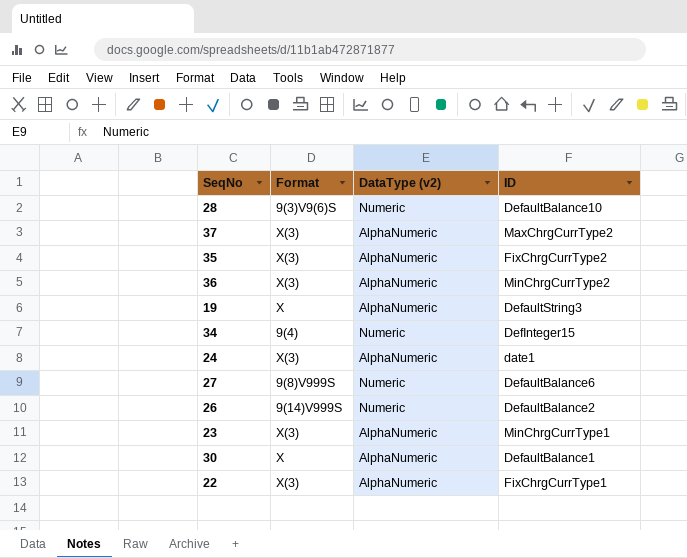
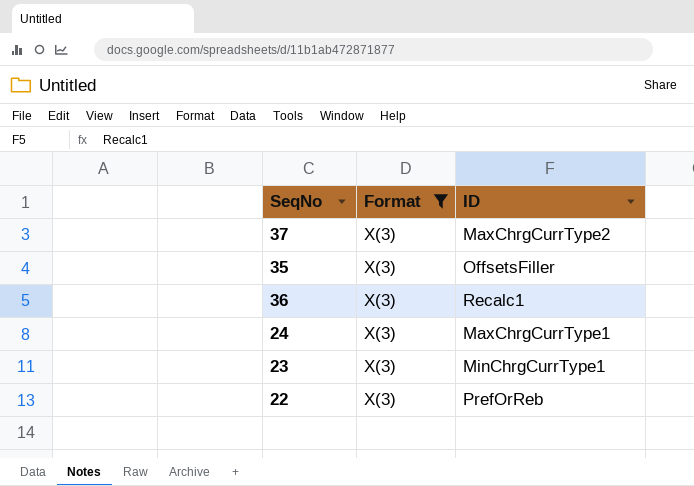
filter: none -> Format = X(3)
column DataType (v2) | position: 3 -> none
35 | ID: FixChrgCurrType2 -> OffsetsFiller
36 | ID: MinChrgCurrType2 -> Recalc1
24 | ID: date1 -> MaxChrgCurrType1
22 | ID: FixChrgCurrType1 -> PrefOrReb

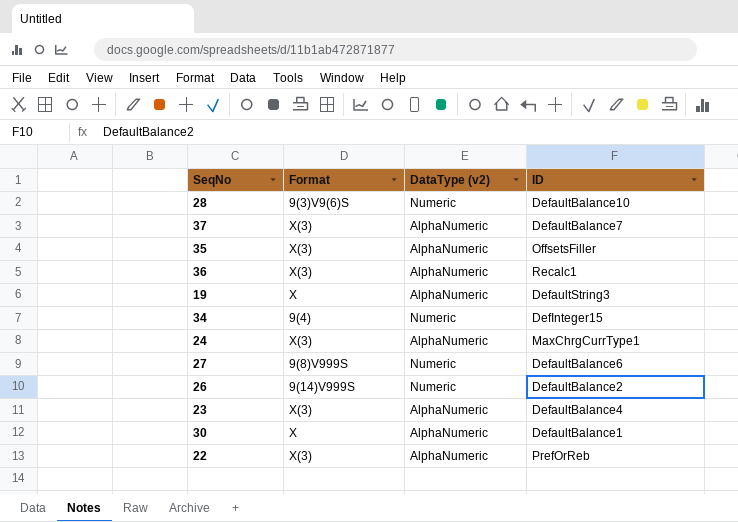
filter: Format = X(3) -> none
column DataType (v2) | position: none -> 3
37 | ID: MaxChrgCurrType2 -> DefaultBalance7
23 | ID: MinChrgCurrType1 -> DefaultBalance4

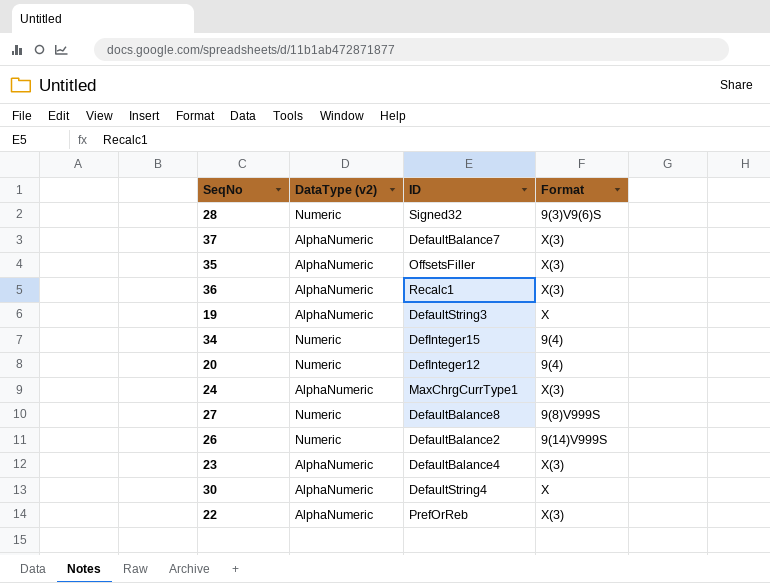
column Format | position: 2 -> 4
28 | ID: DefaultBalance10 -> Signed32
row 20: none -> Numeric | DefInteger12 | 9(4)
27 | ID: DefaultBalance6 -> DefaultBalance8
30 | ID: DefaultBalance1 -> DefaultString4

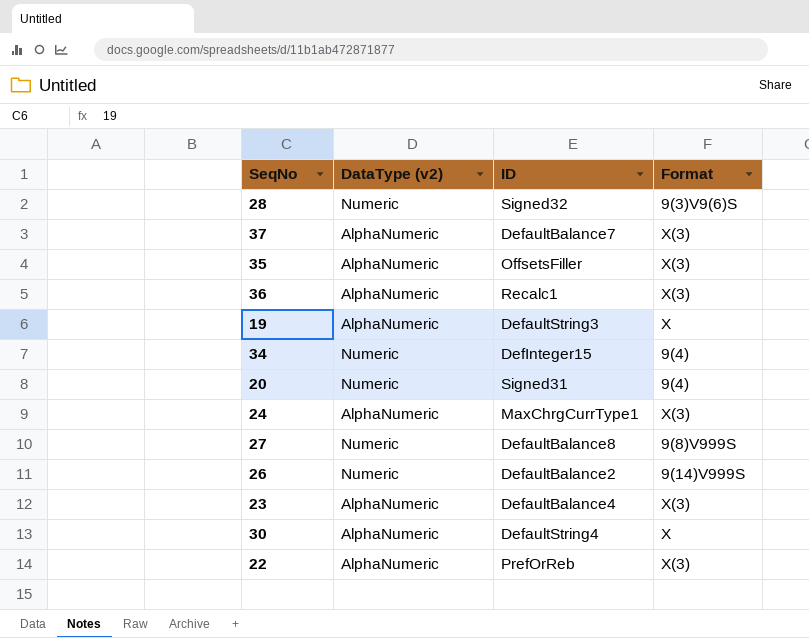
20 | ID: DefInteger12 -> Signed31

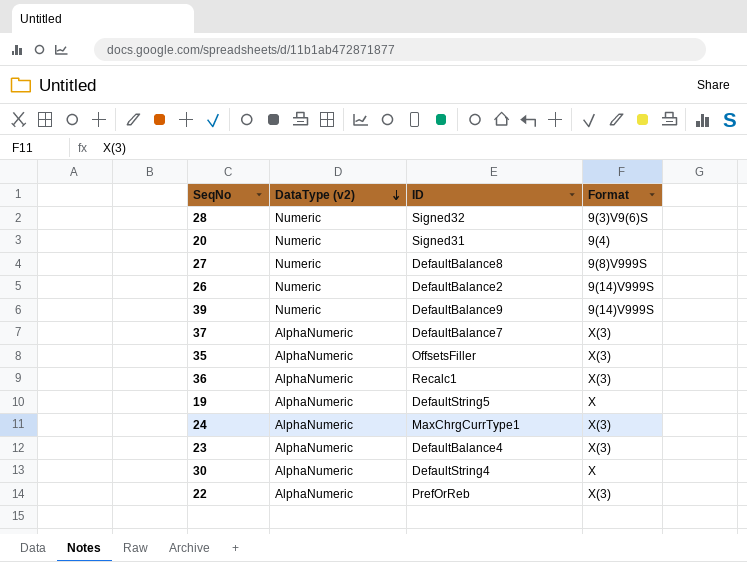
row order: none -> DataType (v2) descending
row 34: Numeric | DefInteger15 | 9(4) -> none
row 39: none -> Numeric | DefaultBalance9 | 9(14)V999S
19 | ID: DefaultString3 -> DefaultString5

